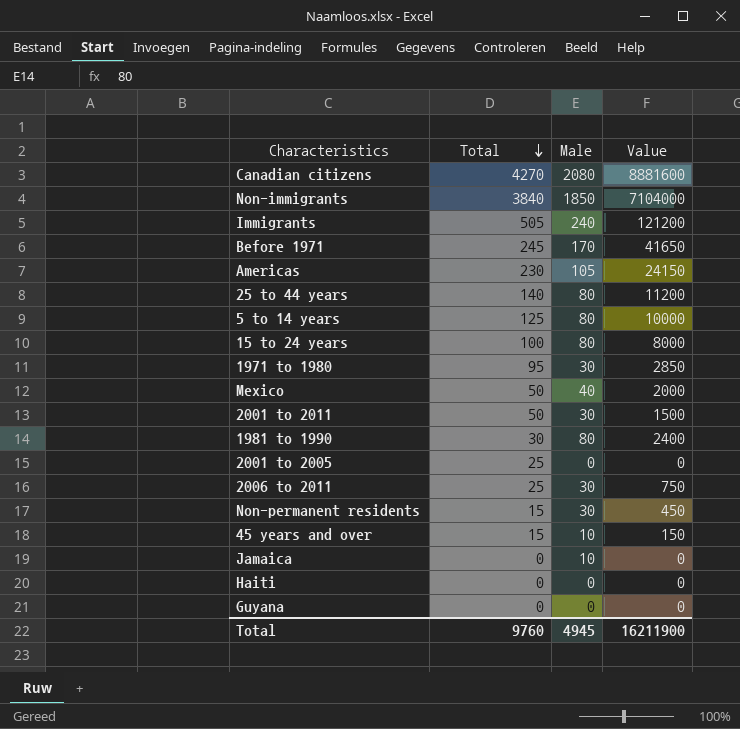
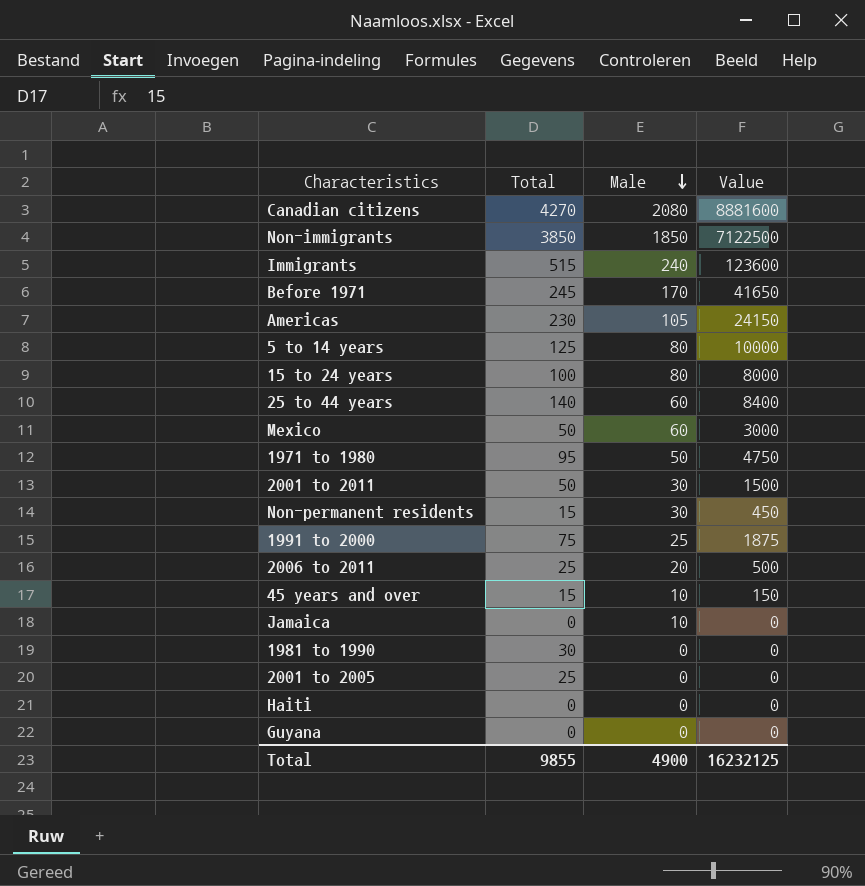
row order: Total descending -> Male descending
Non-immigrants | Total: 3840 -> 3850
Non-immigrants | Value: 7104000 -> 7122500
Immigrants | Total: 505 -> 515
Immigrants | Value: 121200 -> 123600
25 to 44 years | Male: 80 -> 60
25 to 44 years | Value: 11200 -> 8400
Mexico | Male: 40 -> 60
Mexico | Value: 2000 -> 3000
1971 to 1980 | Male: 30 -> 50
1971 to 1980 | Value: 2850 -> 4750
row 1991 to 2000: none -> 75 | 25 | 1875
2006 to 2011 | Male: 30 -> 20
2006 to 2011 | Value: 750 -> 500
1981 to 1990 | Male: 80 -> 0
1981 to 1990 | Value: 2400 -> 0
Total | Total: 9760 -> 9855
Total | Male: 4945 -> 4900
Total | Value: 16211900 -> 16232125

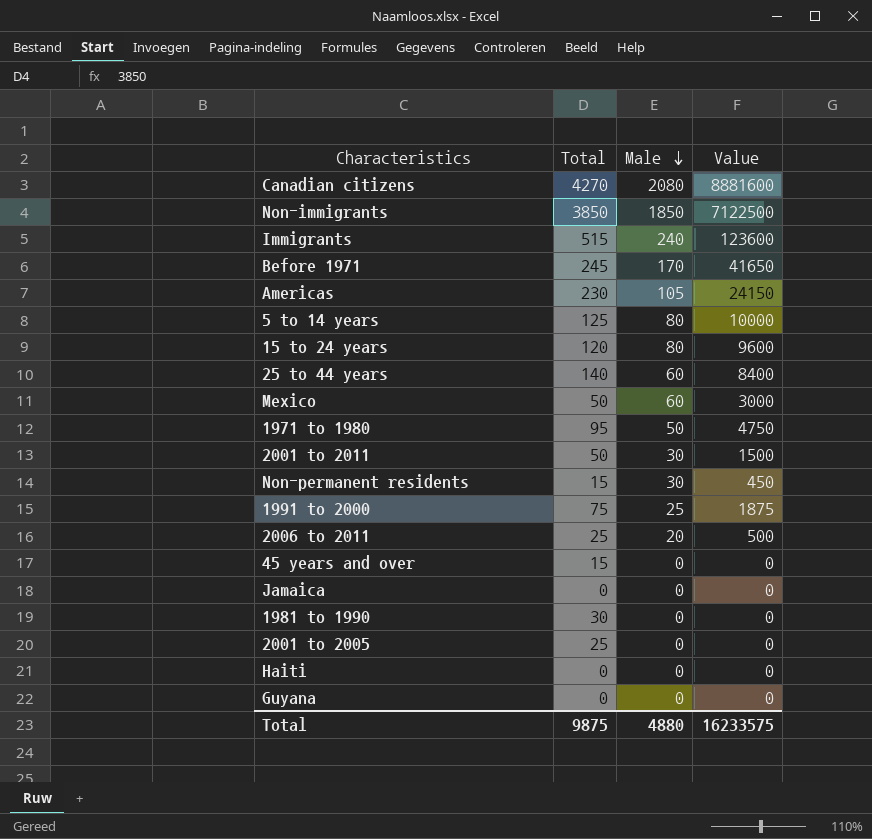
15 to 24 years | Total: 100 -> 120
15 to 24 years | Value: 8000 -> 9600
45 years and over | Male: 10 -> 0
45 years and over | Value: 150 -> 0
Jamaica | Male: 10 -> 0
Total | Total: 9855 -> 9875
Total | Male: 4900 -> 4880
Total | Value: 16232125 -> 16233575

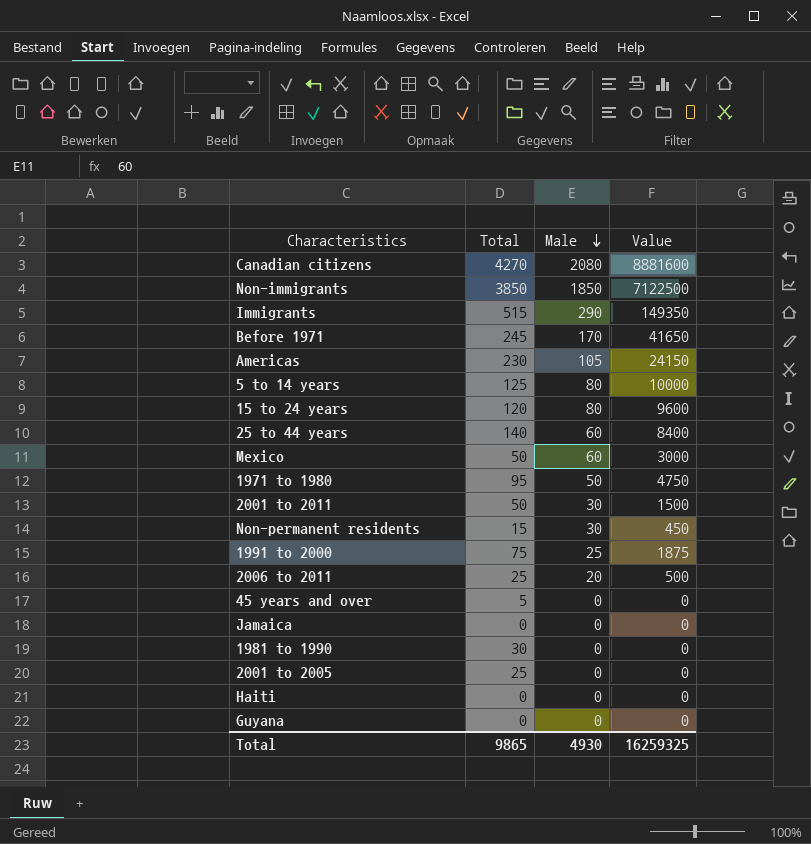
Immigrants | Male: 240 -> 290
Immigrants | Value: 123600 -> 149350
45 years and over | Total: 15 -> 5
Total | Total: 9875 -> 9865
Total | Male: 4880 -> 4930
Total | Value: 16233575 -> 16259325

